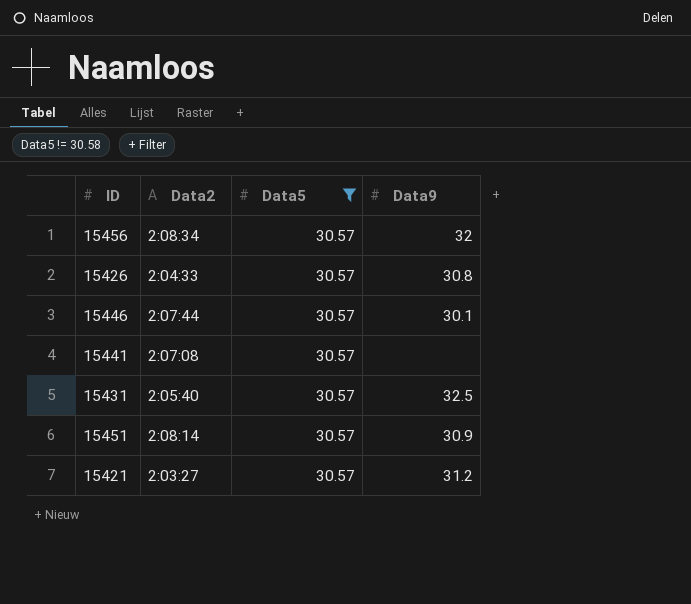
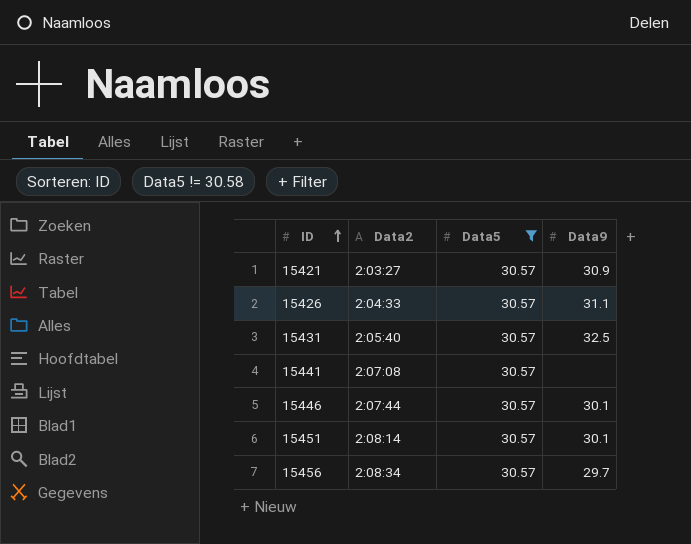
row order: none -> ID ascending
15421 | Data9: 31.2 -> 30.9
15426 | Data9: 30.8 -> 31.1
15451 | Data9: 30.9 -> 30.1
15456 | Data9: 32 -> 29.7

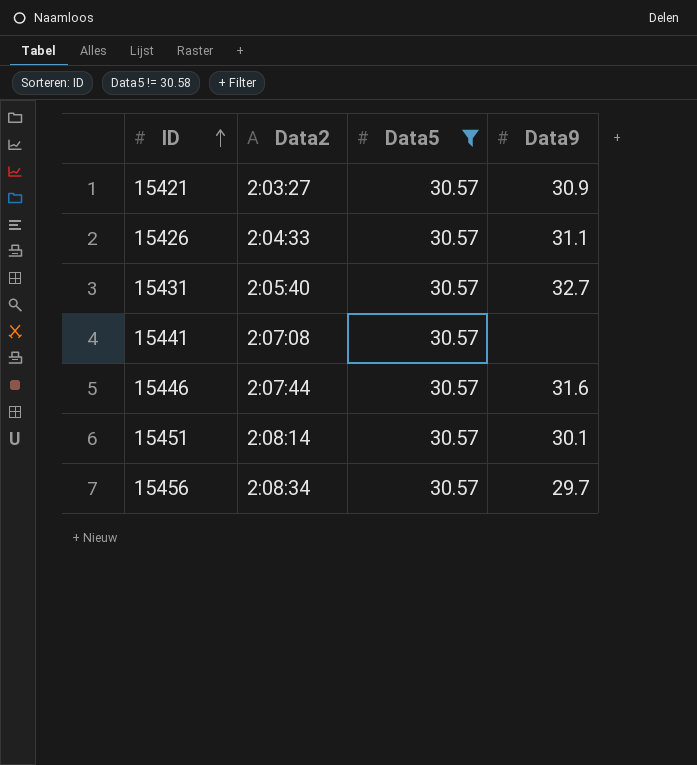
15431 | Data9: 32.5 -> 32.7
15446 | Data9: 30.1 -> 31.6

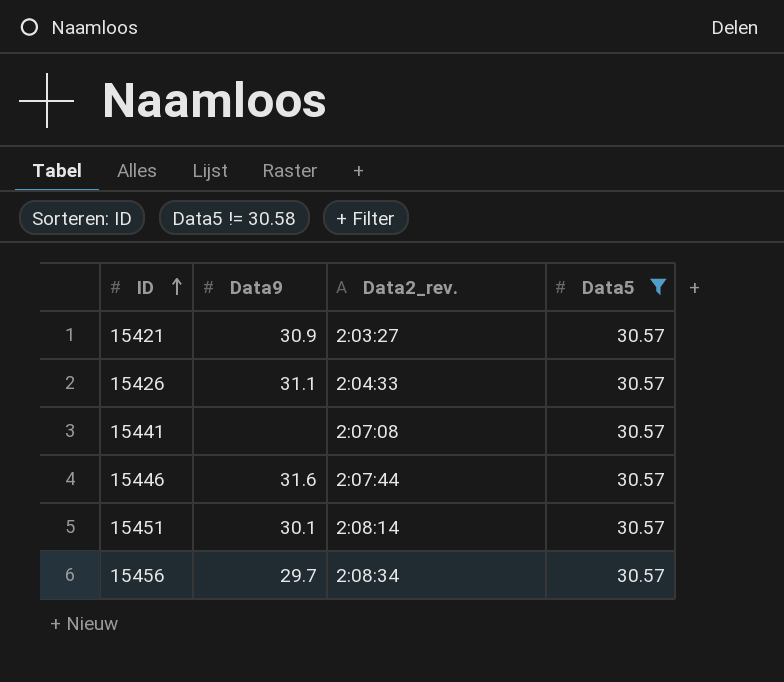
column Data9 | position: 4 -> 2
column name: Data2 -> Data2_rev.
row 15431: 2:05:40 | 30.57 | 32.7 -> none

